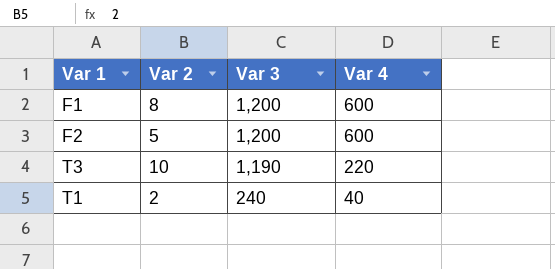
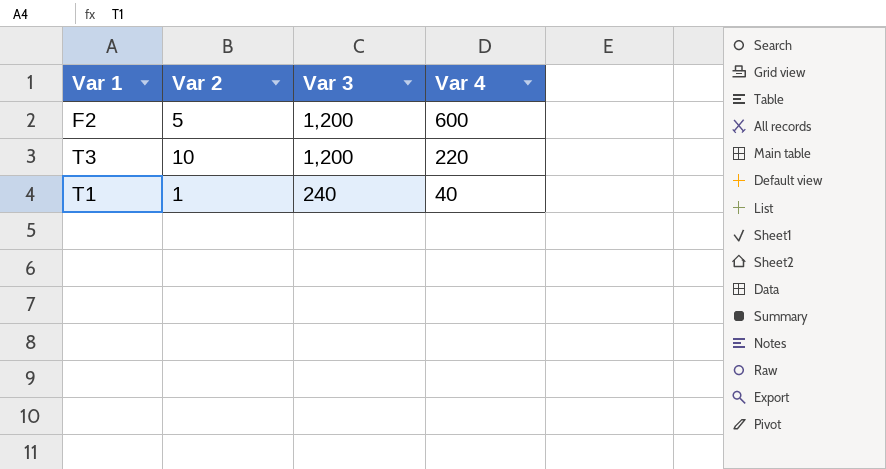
row F1: 8 | 1,200 | 600 -> none
T3 | Var 3: 1,190 -> 1,200
T1 | Var 2: 2 -> 1

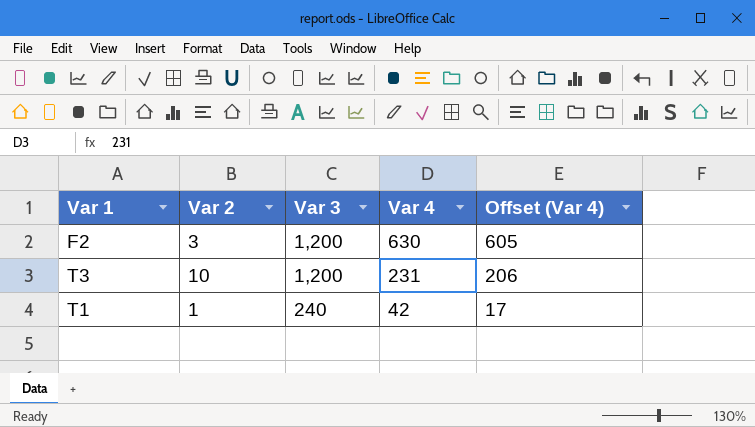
column Offset (Var 4) | formula: none -> [Var 4] - 25
F2 | Var 2: 5 -> 3
F2 | Var 4: 600 -> 630
T3 | Var 4: 220 -> 231
T1 | Var 4: 40 -> 42

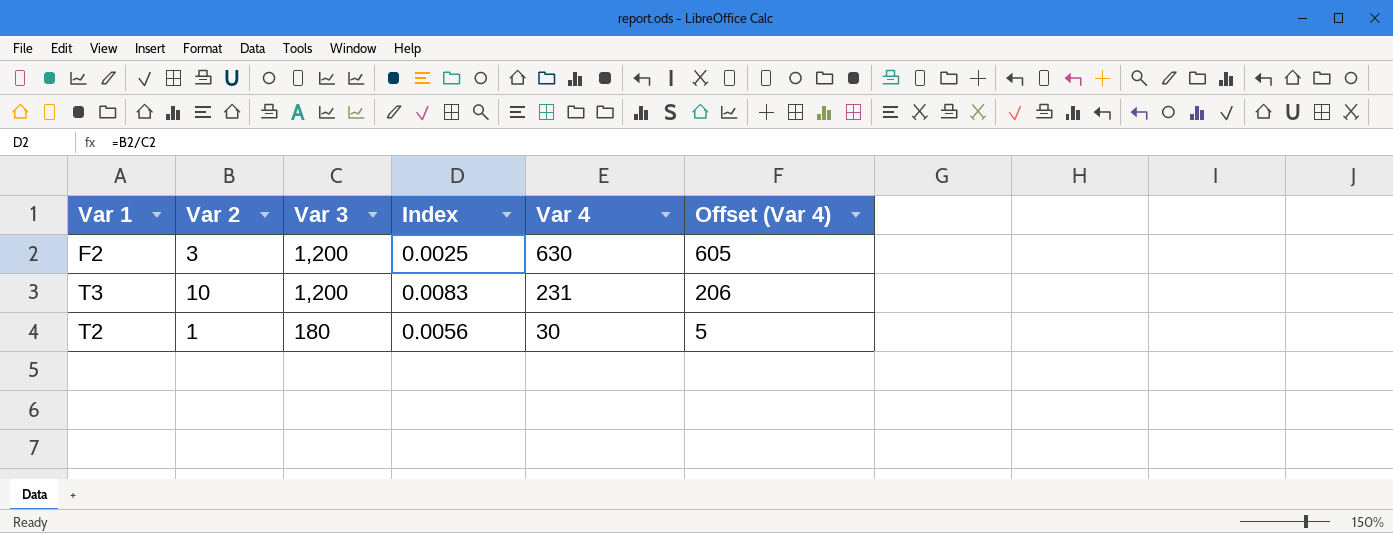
column Index | formula: none -> [Var 2] / [Var 3]
row T1: 1 | 240 | 42 | 17 -> none
row T2: none -> 1 | 180 | 0.0056 | 30 | 5

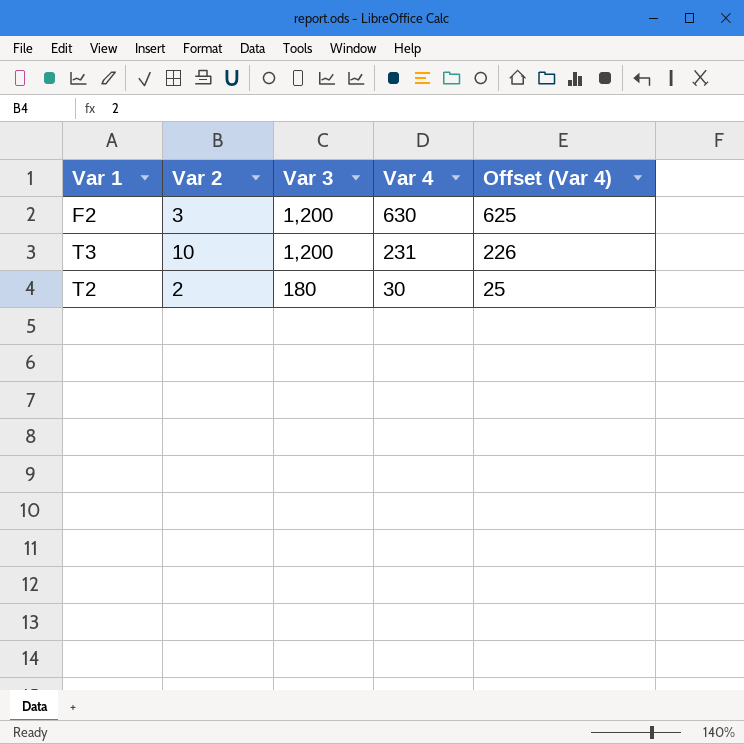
column Index | formula: [Var 2] / [Var 3] -> none
column Offset (Var 4) | formula: [Var 4] - 25 -> [Var 4] - 5
T2 | Var 2: 1 -> 2

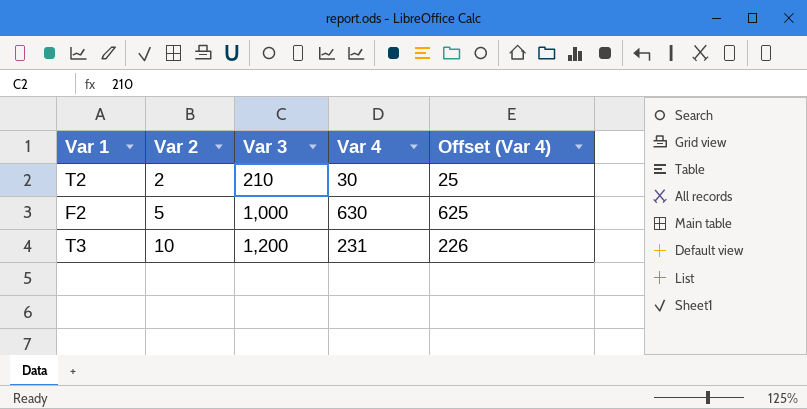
row order: Var 3 descending -> Var 2 ascending
T2 | Var 3: 180 -> 210
F2 | Var 2: 3 -> 5
F2 | Var 3: 1,200 -> 1,000

